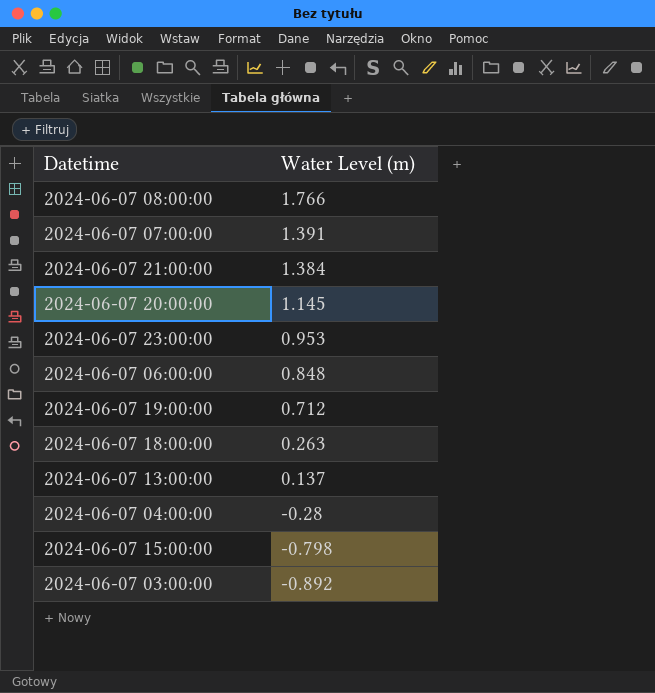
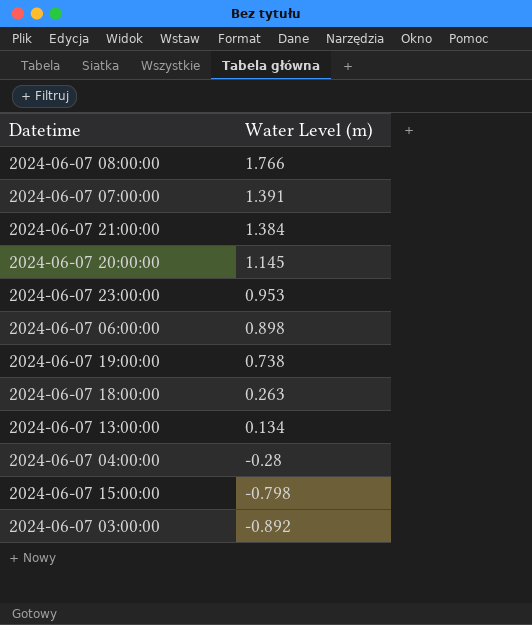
2024-06-07 06:00:00 | Water Level (m): 0.848 -> 0.898
2024-06-07 19:00:00 | Water Level (m): 0.712 -> 0.738
2024-06-07 13:00:00 | Water Level (m): 0.137 -> 0.134

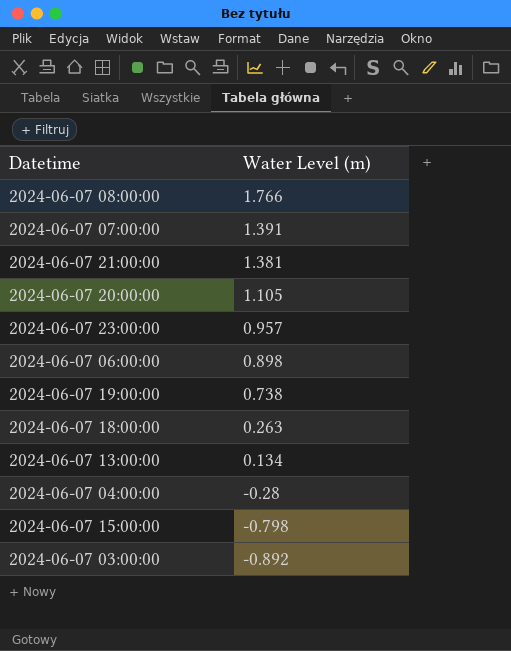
2024-06-07 21:00:00 | Water Level (m): 1.384 -> 1.381
2024-06-07 20:00:00 | Water Level (m): 1.145 -> 1.105
2024-06-07 23:00:00 | Water Level (m): 0.953 -> 0.957

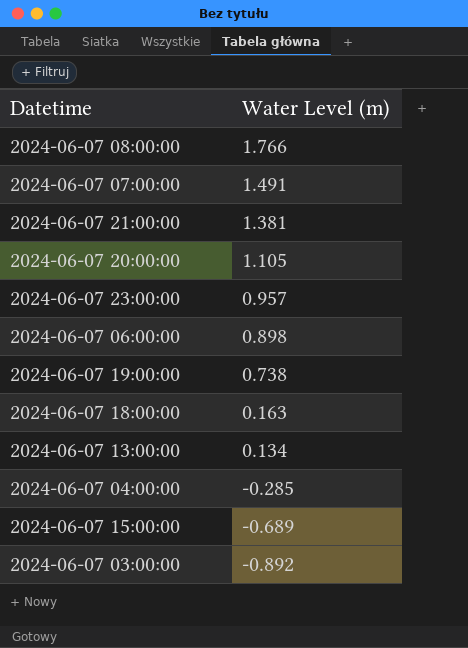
2024-06-07 07:00:00 | Water Level (m): 1.391 -> 1.491
2024-06-07 18:00:00 | Water Level (m): 0.263 -> 0.163
2024-06-07 04:00:00 | Water Level (m): -0.28 -> -0.285
2024-06-07 15:00:00 | Water Level (m): -0.798 -> -0.689

